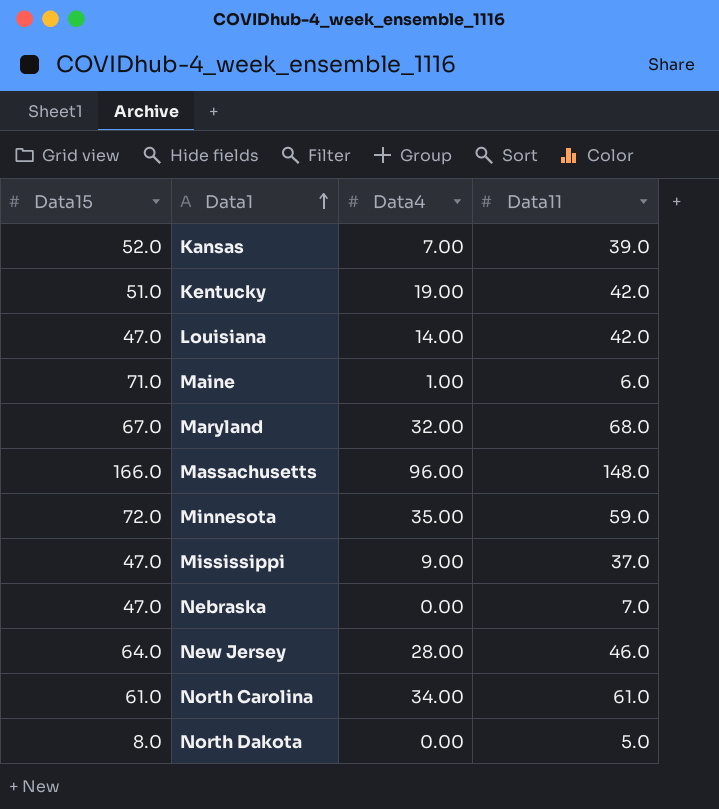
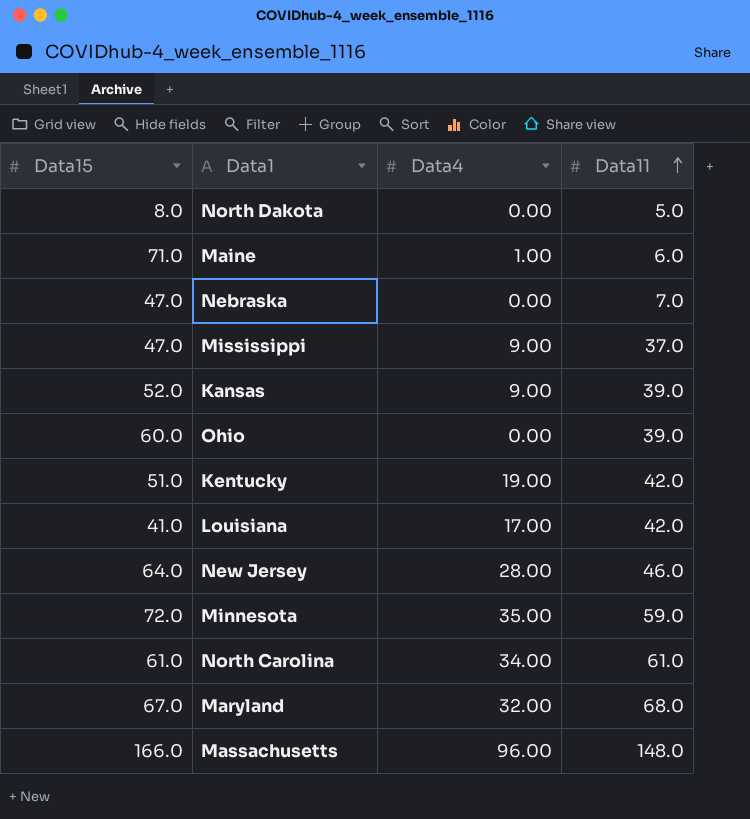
row order: Data1 ascending -> Data11 ascending
Kansas | Data4: 7.00 -> 9.00
row Ohio: none -> 60.0 | 0.00 | 39.0
Louisiana | Data15: 47.0 -> 41.0
Louisiana | Data4: 14.00 -> 17.00

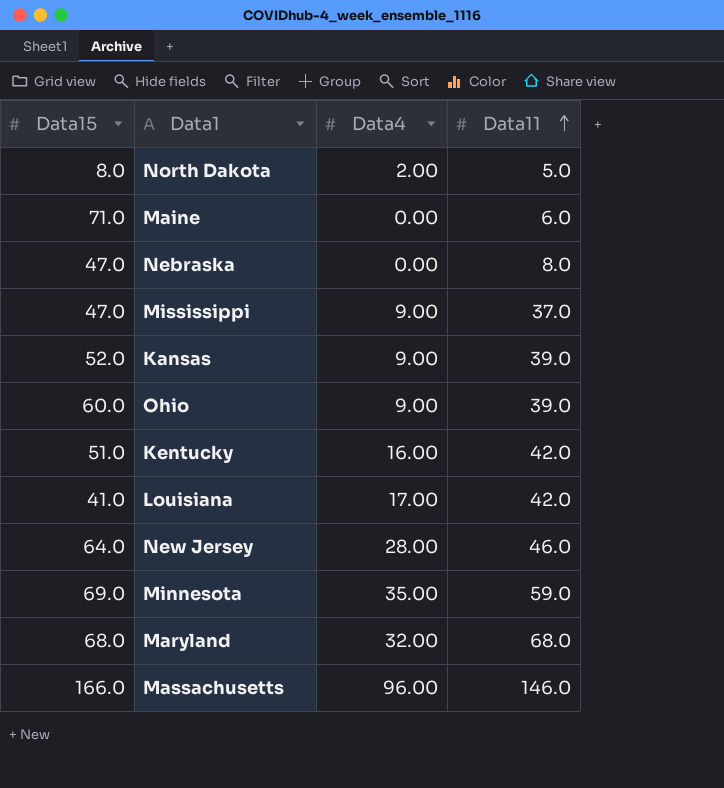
row North Carolina: 61.0 | 34.00 | 61.0 -> none
North Dakota | Data4: 0.00 -> 2.00
Maine | Data4: 1.00 -> 0.00
Nebraska | Data11: 7.0 -> 8.0
Ohio | Data4: 0.00 -> 9.00
Kentucky | Data4: 19.00 -> 16.00
Minnesota | Data15: 72.0 -> 69.0
Maryland | Data15: 67.0 -> 68.0
Massachusetts | Data11: 148.0 -> 146.0

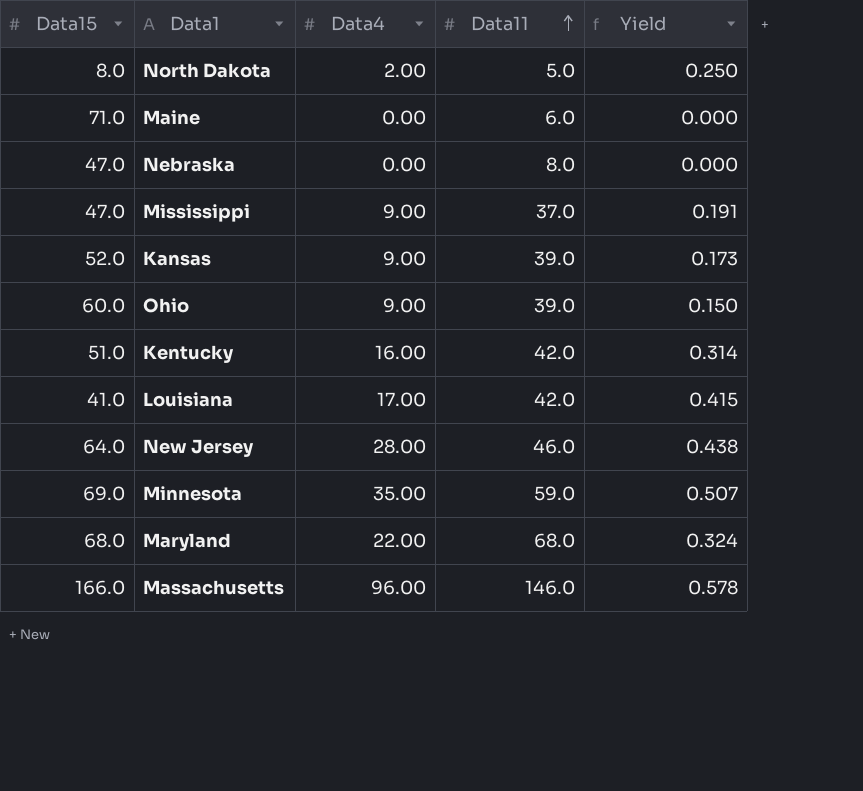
column Yield | formula: none -> [Data4] / [Data15]
Maryland | Data4: 32.00 -> 22.00

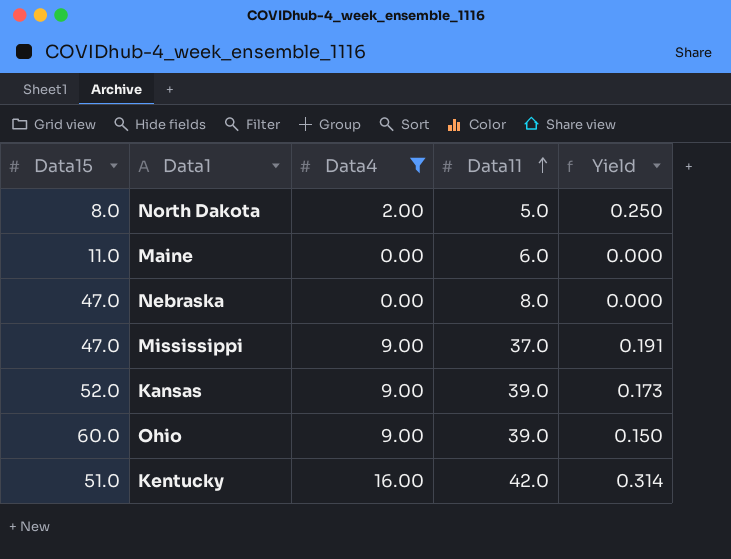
filter: none -> Data4 <= 16.00
Maine | Data15: 71.0 -> 11.0

